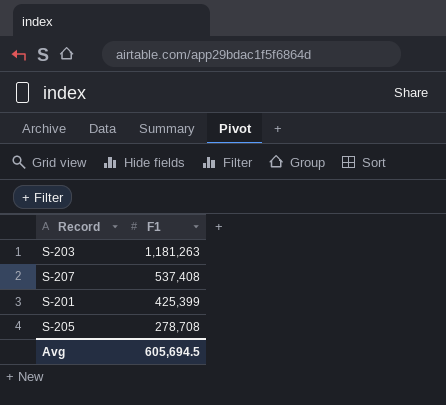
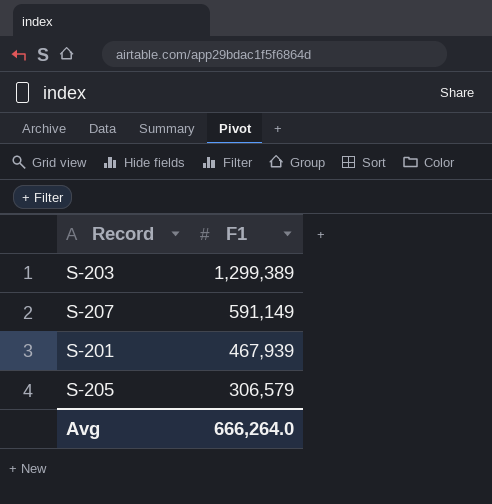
S-203 | F1: 1,181,263 -> 1,299,389
S-207 | F1: 537,408 -> 591,149
S-201 | F1: 425,399 -> 467,939
S-205 | F1: 278,708 -> 306,579
Avg | F1: 605,694.5 -> 666,264.0

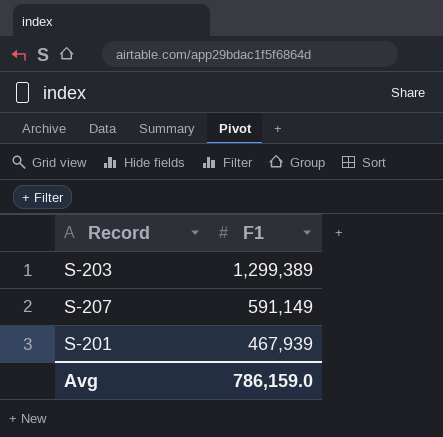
row S-205: 306,579 -> none
Avg | F1: 666,264.0 -> 786,159.0

